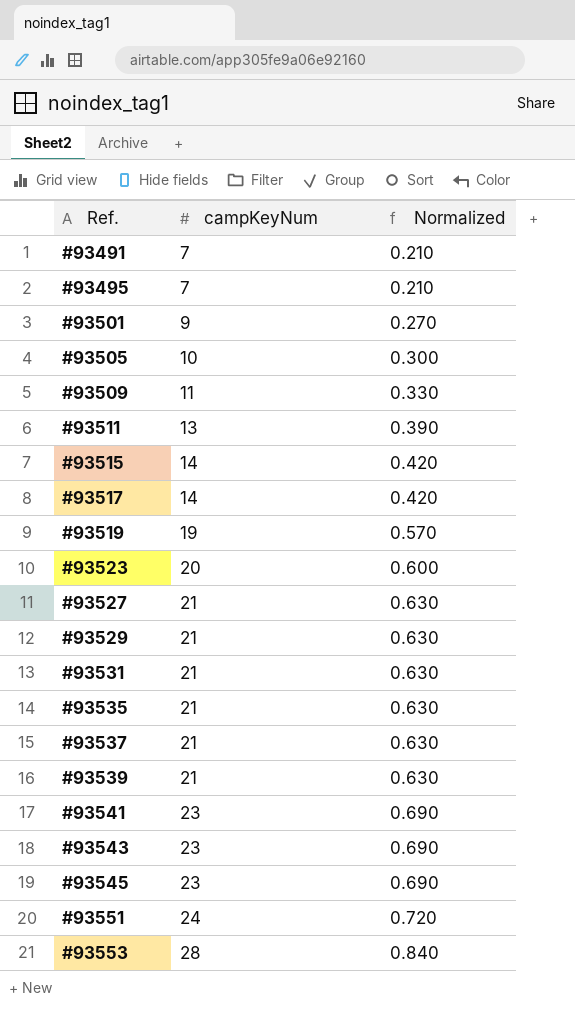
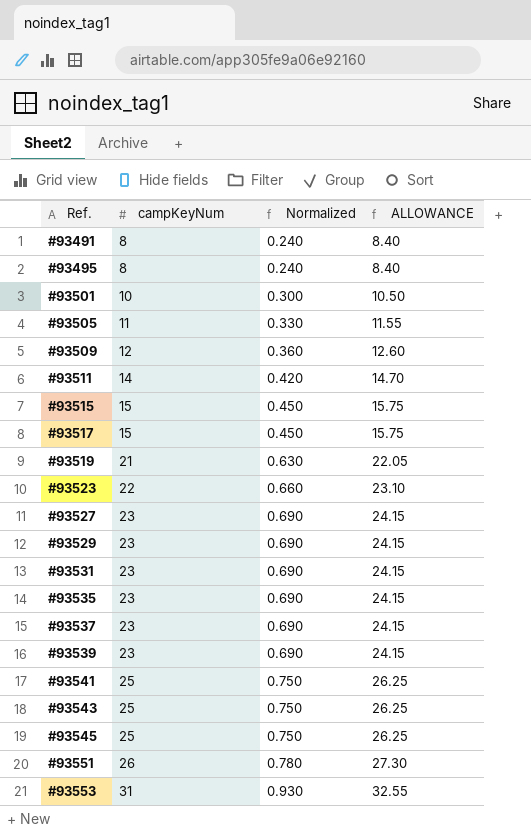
column ALLOWANCE | formula: none -> [campKeyNum] * 1.05
#93491 | campKeyNum: 7 -> 8
#93491 | Normalized: 0.210 -> 0.240
#93495 | campKeyNum: 7 -> 8
#93495 | Normalized: 0.210 -> 0.240
#93501 | campKeyNum: 9 -> 10
#93501 | Normalized: 0.270 -> 0.300
#93505 | campKeyNum: 10 -> 11
#93505 | Normalized: 0.300 -> 0.330
#93509 | campKeyNum: 11 -> 12
#93509 | Normalized: 0.330 -> 0.360
#93511 | campKeyNum: 13 -> 14
#93511 | Normalized: 0.390 -> 0.420
#93515 | campKeyNum: 14 -> 15
#93515 | Normalized: 0.420 -> 0.450
#93517 | campKeyNum: 14 -> 15
#93517 | Normalized: 0.420 -> 0.450
#93519 | campKeyNum: 19 -> 21
#93519 | Normalized: 0.570 -> 0.630
#93523 | campKeyNum: 20 -> 22
#93523 | Normalized: 0.600 -> 0.660
#93527 | campKeyNum: 21 -> 23
#93527 | Normalized: 0.630 -> 0.690
#93529 | campKeyNum: 21 -> 23
#93529 | Normalized: 0.630 -> 0.690
#93531 | campKeyNum: 21 -> 23
#93531 | Normalized: 0.630 -> 0.690
#93535 | campKeyNum: 21 -> 23
#93535 | Normalized: 0.630 -> 0.690
#93537 | campKeyNum: 21 -> 23
#93537 | Normalized: 0.630 -> 0.690
#93539 | campKeyNum: 21 -> 23
#93539 | Normalized: 0.630 -> 0.690
#93541 | campKeyNum: 23 -> 25
#93541 | Normalized: 0.690 -> 0.750
#93543 | campKeyNum: 23 -> 25
#93543 | Normalized: 0.690 -> 0.750
#93545 | campKeyNum: 23 -> 25
#93545 | Normalized: 0.690 -> 0.750
#93551 | campKeyNum: 24 -> 26
#93551 | Normalized: 0.720 -> 0.780
#93553 | campKeyNum: 28 -> 31
#93553 | Normalized: 0.840 -> 0.930

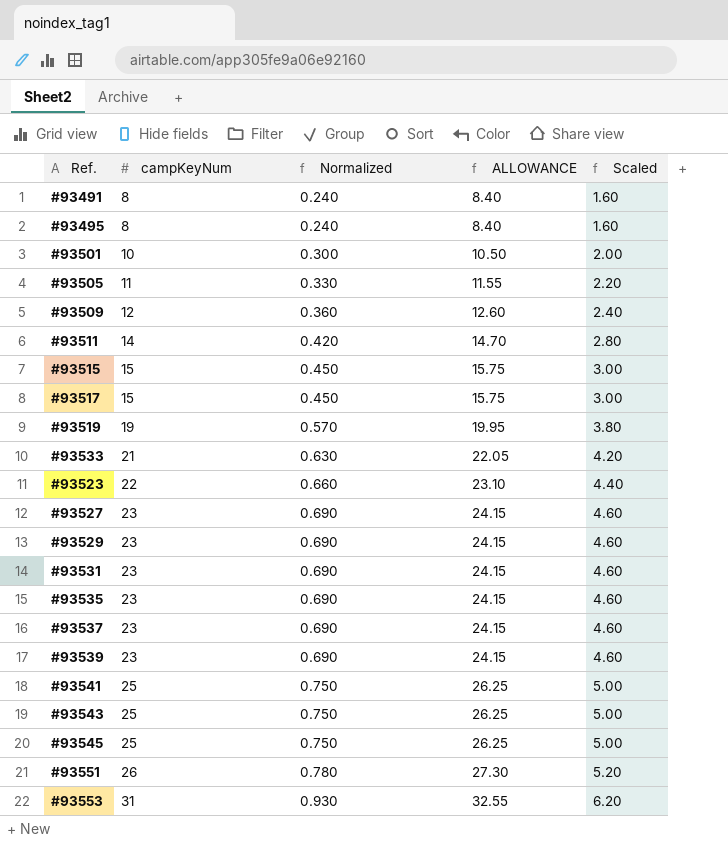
column Scaled | formula: none -> [campKeyNum] * 0.2
#93519 | campKeyNum: 21 -> 19
#93519 | Normalized: 0.630 -> 0.570
#93519 | ALLOWANCE: 22.05 -> 19.95
row #93533: none -> 21 | 0.630 | 22.05 | 4.20

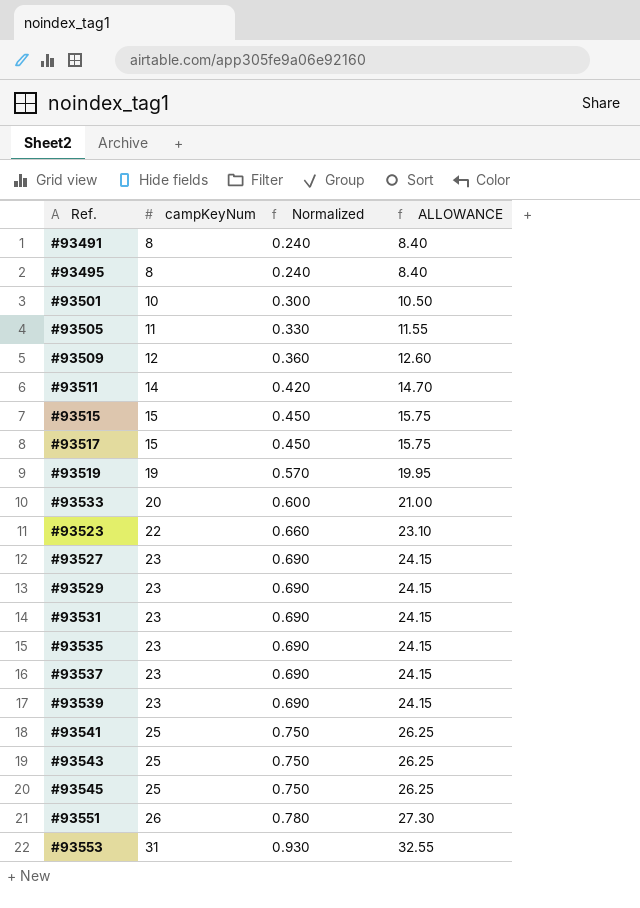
column Scaled | formula: [campKeyNum] * 0.2 -> none
#93533 | campKeyNum: 21 -> 20
#93533 | Normalized: 0.630 -> 0.600
#93533 | ALLOWANCE: 22.05 -> 21.00

